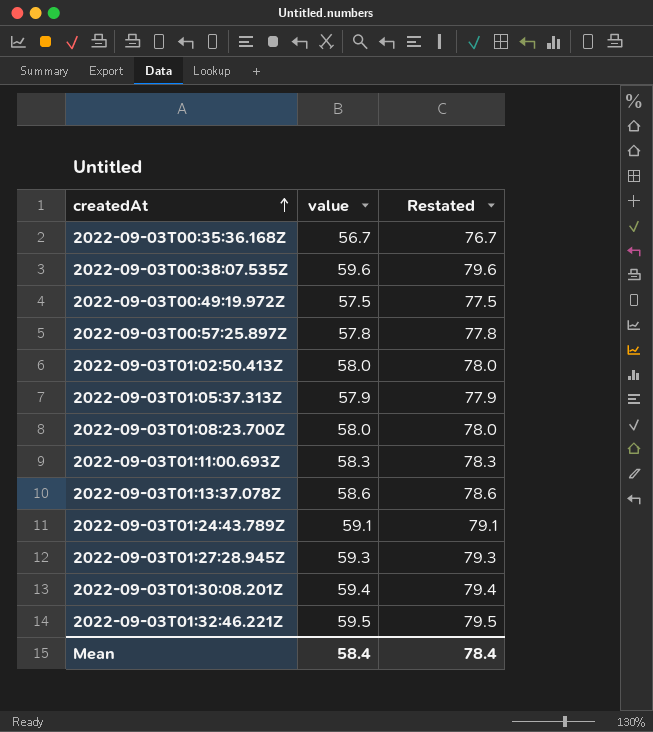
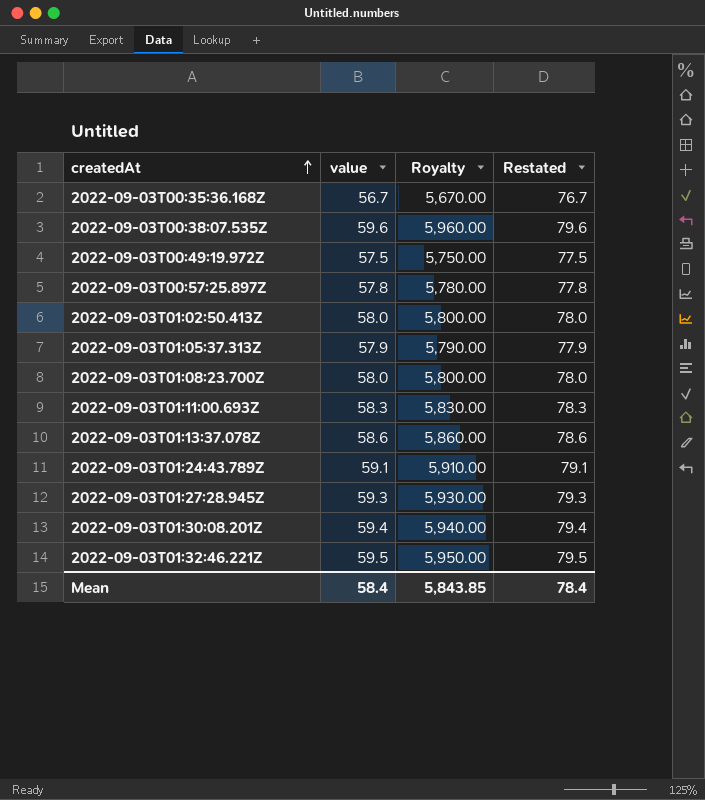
column Royalty | formula: none -> [value] * 100

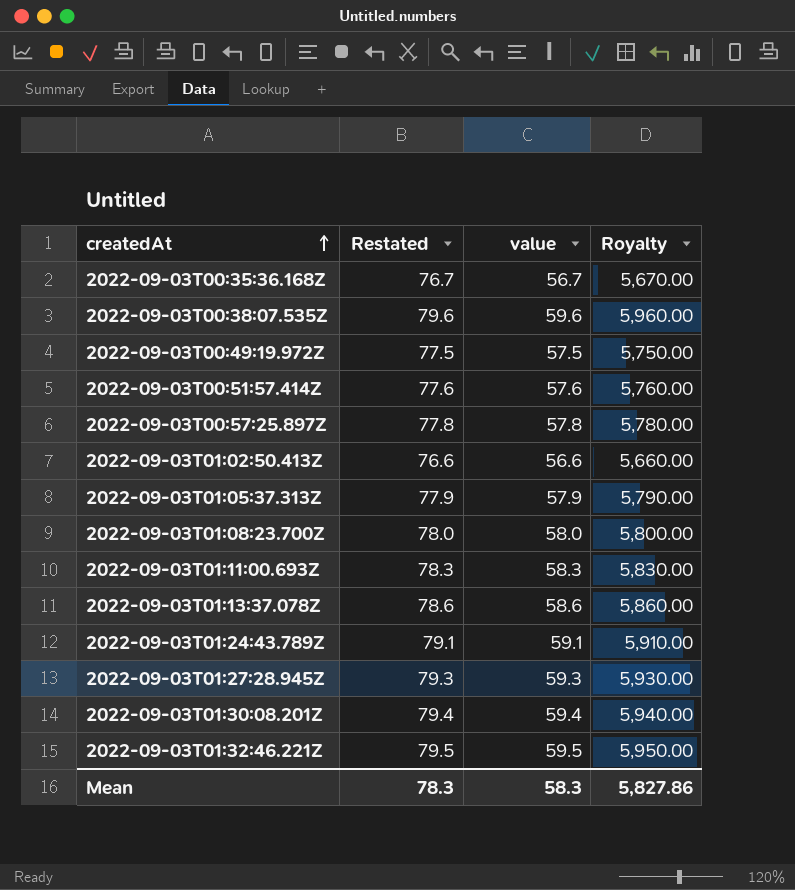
column Restated | position: 4 -> 2
row 2022-09-03T00:51:57.414Z: none -> 77.6 | 57.6 | 5,760.00
2022-09-03T01:02:50.413Z | Restated: 78.0 -> 76.6
2022-09-03T01:02:50.413Z | value: 58.0 -> 56.6
2022-09-03T01:02:50.413Z | Royalty: 5,800.00 -> 5,660.00
Mean | Restated: 78.4 -> 78.3
Mean | value: 58.4 -> 58.3
Mean | Royalty: 5,843.85 -> 5,827.86

